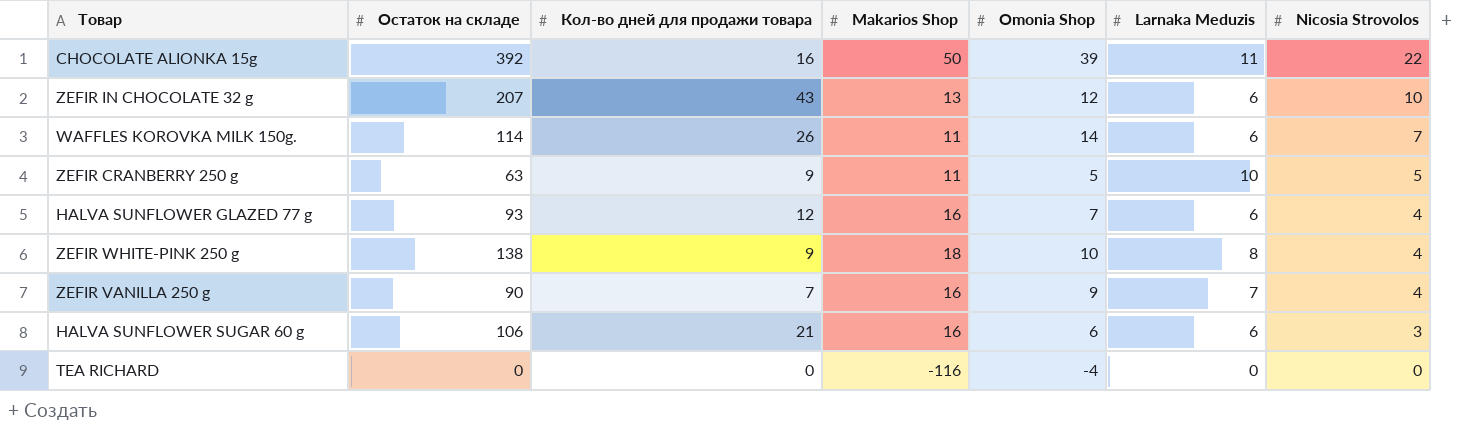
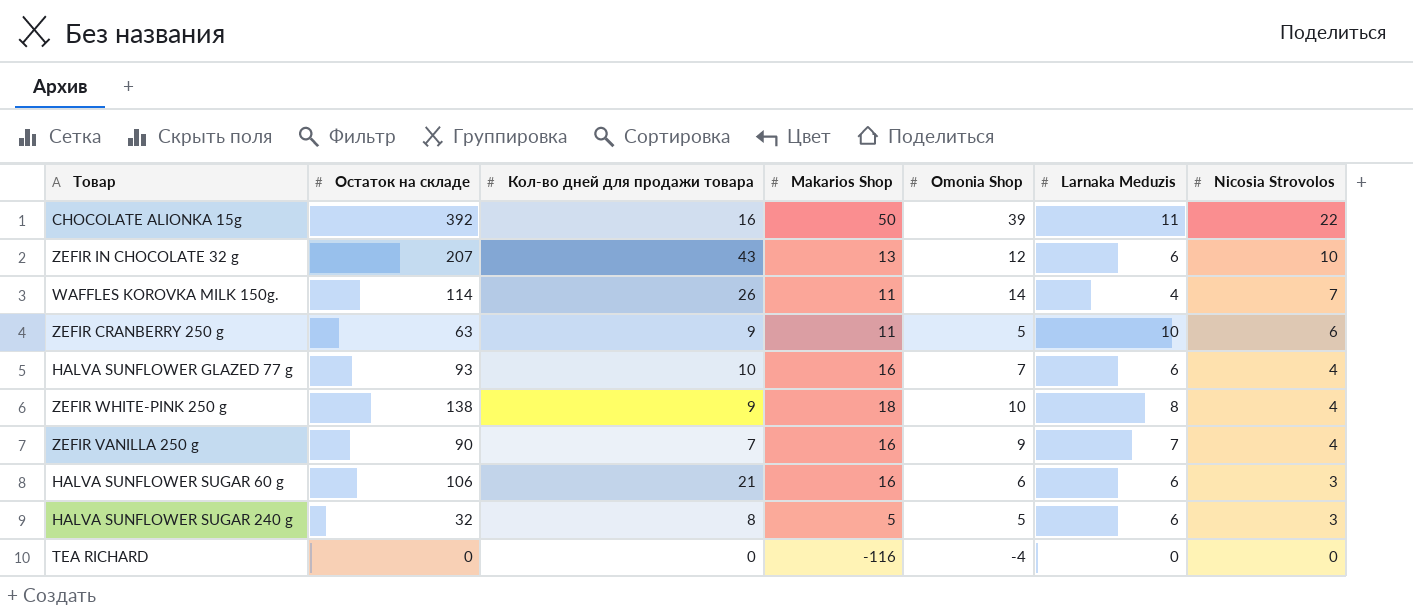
WAFFLES KOROVKA MILK 150g. | Larnaka Meduzis: 6 -> 4
ZEFIR CRANBERRY 250 g | Nicosia Strovolos: 5 -> 6
HALVA SUNFLOWER GLAZED 77 g | Кол-во дней для продажи товара: 12 -> 10
row HALVA SUNFLOWER SUGAR 240 g: none -> 32 | 8 | 5 | 5 | 6 | 3

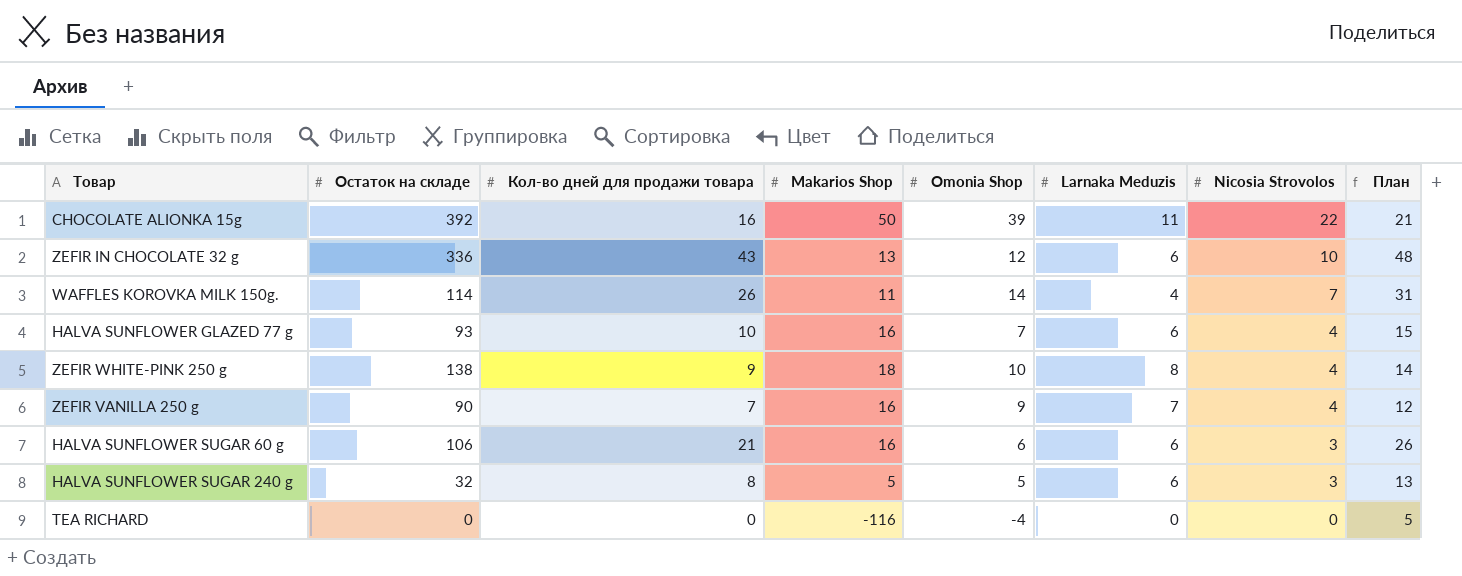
column План | formula: none -> [Кол-во дней для продажи товара] + 5
row ZEFIR CRANBERRY 250 g: 63 | 9 | 11 | 5 | 10 | 6 -> none
ZEFIR IN CHOCOLATE 32 g | Остаток на складе: 207 -> 336

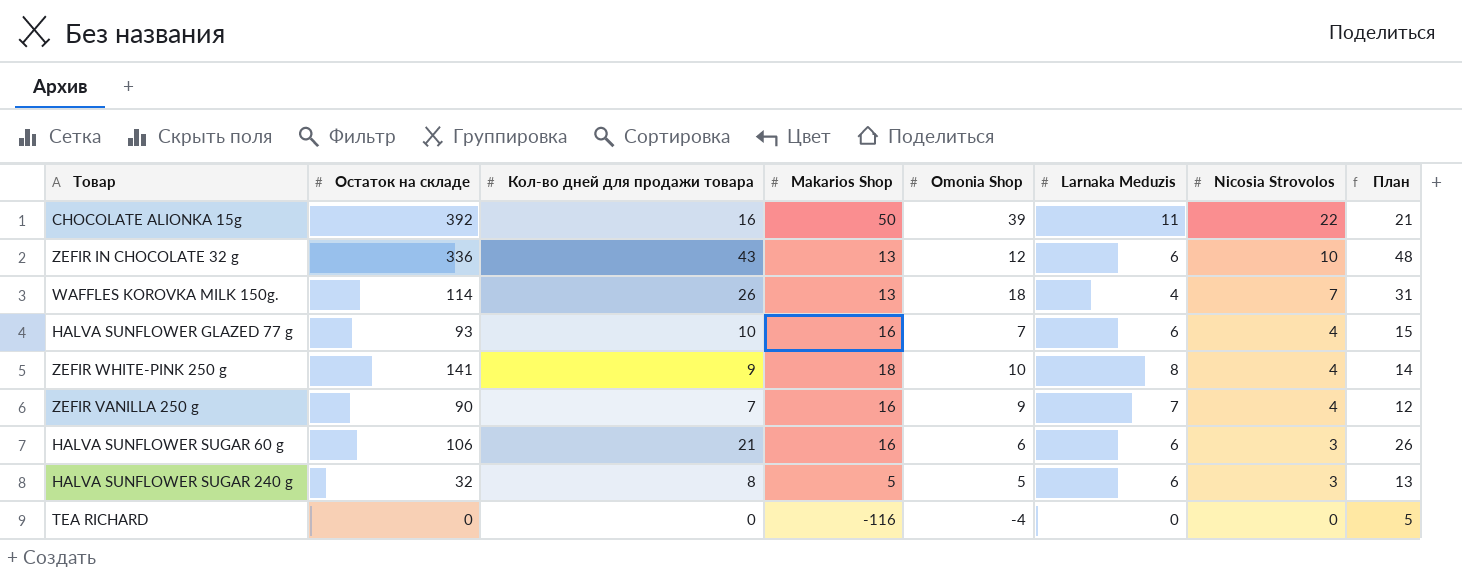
WAFFLES KOROVKA MILK 150g. | Makarios Shop: 11 -> 13
WAFFLES KOROVKA MILK 150g. | Omonia Shop: 14 -> 18
ZEFIR WHITE-PINK 250 g | Остаток на складе: 138 -> 141

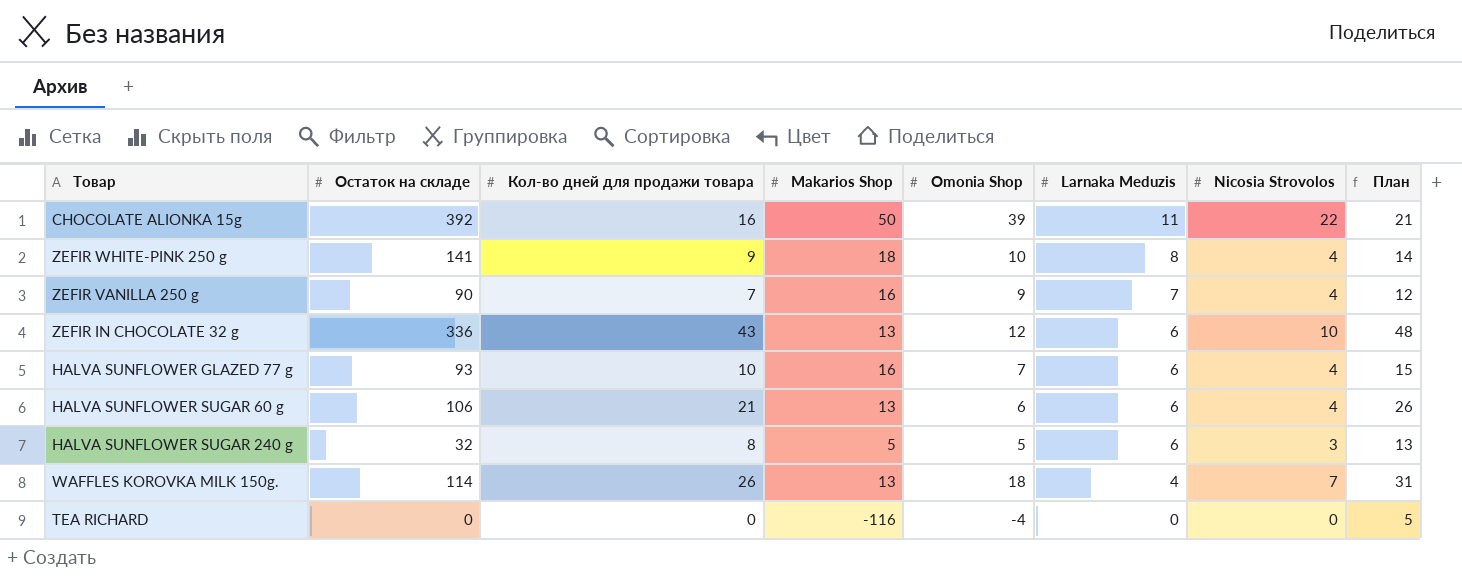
row order: Nicosia Strovolos descending -> Larnaka Meduzis descending
HALVA SUNFLOWER SUGAR 60 g | Makarios Shop: 16 -> 13
HALVA SUNFLOWER SUGAR 60 g | Nicosia Strovolos: 3 -> 4

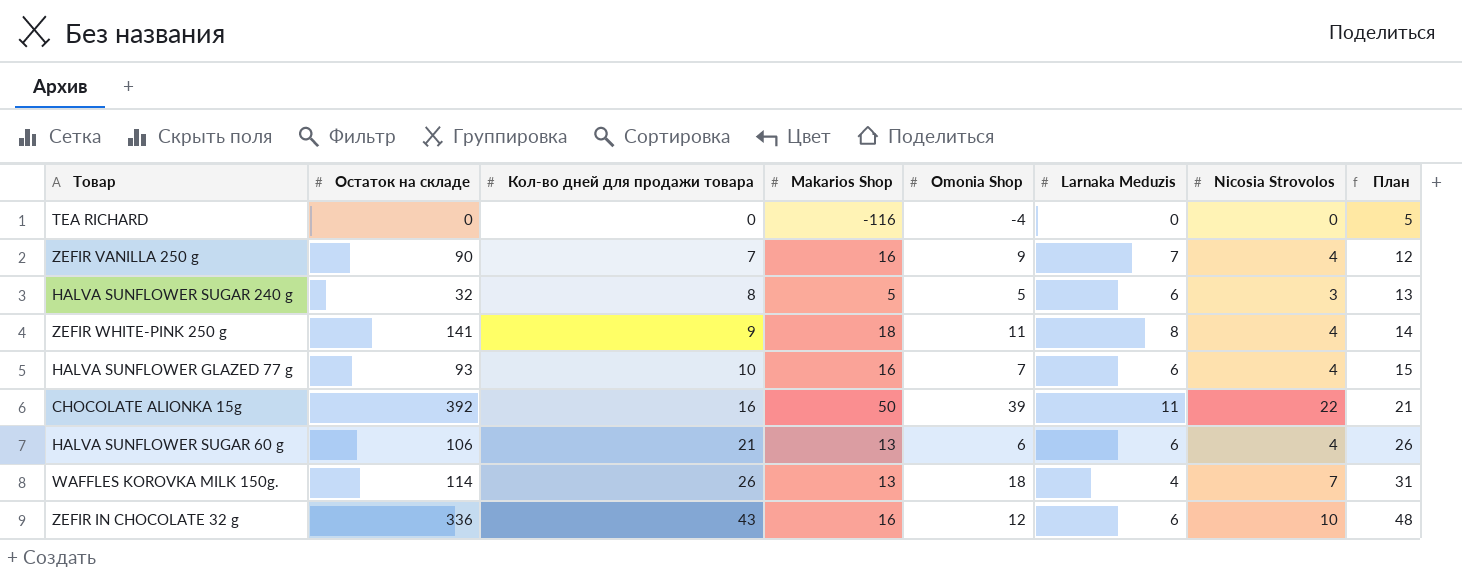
row order: Larnaka Meduzis descending -> Кол-во дней для продажи товара ascending
ZEFIR WHITE-PINK 250 g | Omonia Shop: 10 -> 11
ZEFIR IN CHOCOLATE 32 g | Makarios Shop: 13 -> 16

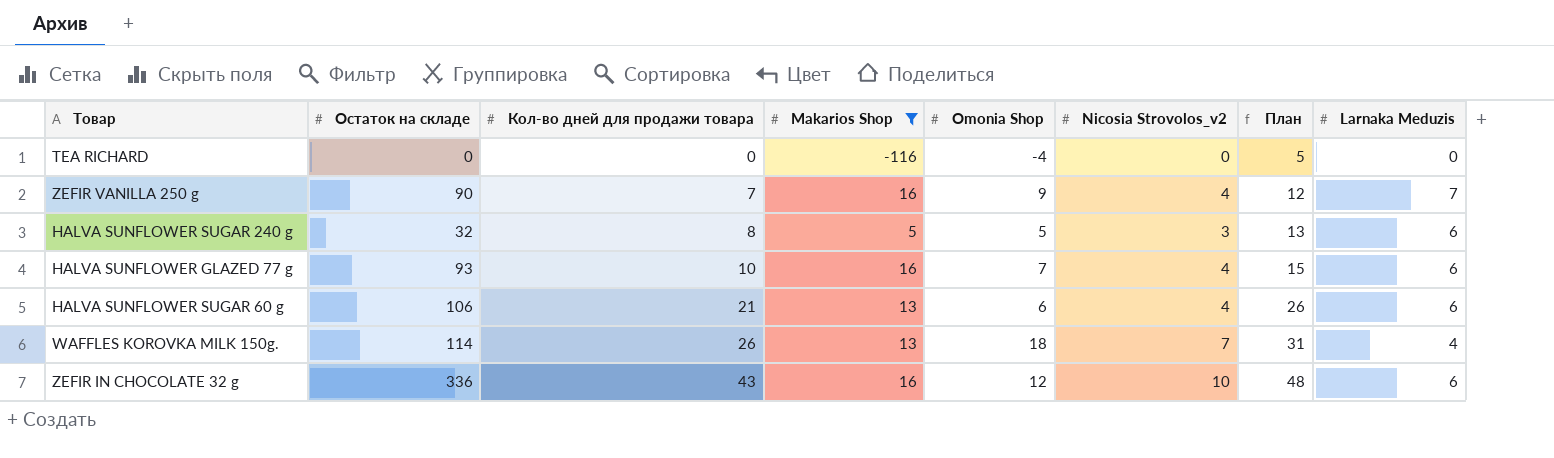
filter: none -> Makarios Shop <= 16
column name: Nicosia Strovolos -> Nicosia Strovolos_v2
column Larnaka Meduzis | position: 6 -> 8

